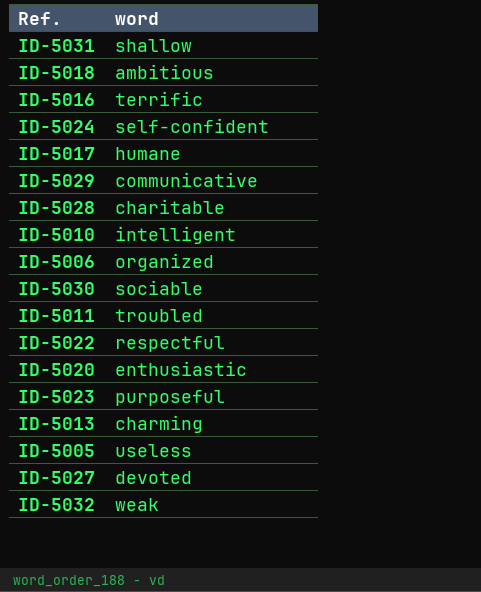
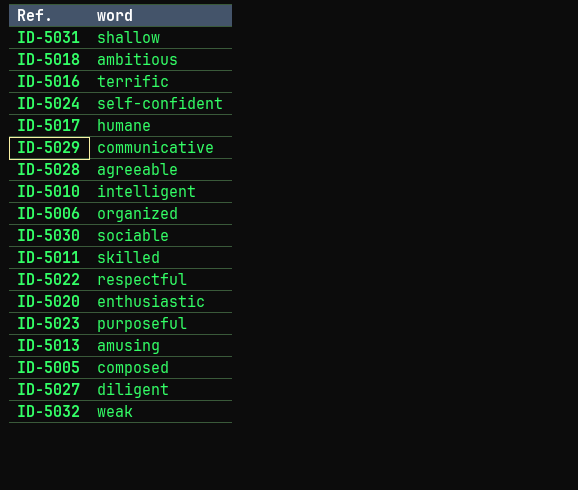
ID-5028 | word: charitable -> agreeable
ID-5011 | word: troubled -> skilled
ID-5013 | word: charming -> amusing
ID-5005 | word: useless -> composed
ID-5027 | word: devoted -> diligent

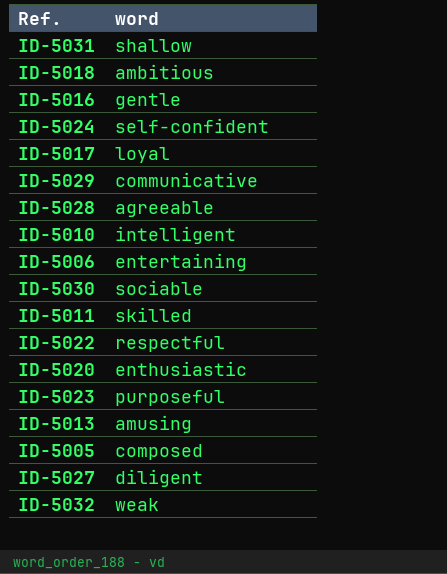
ID-5016 | word: terrific -> gentle
ID-5017 | word: humane -> loyal
ID-5006 | word: organized -> entertaining

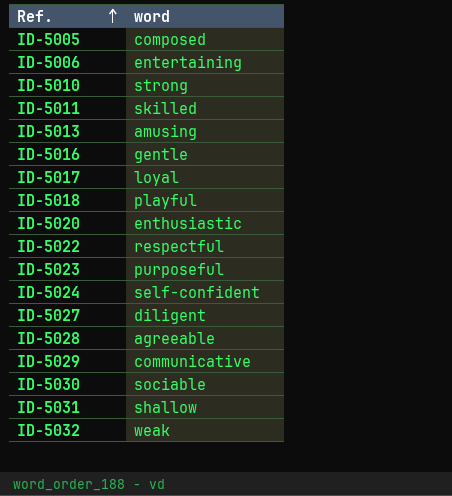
row order: none -> Ref. ascending
ID-5010 | word: intelligent -> strong
ID-5018 | word: ambitious -> playful

